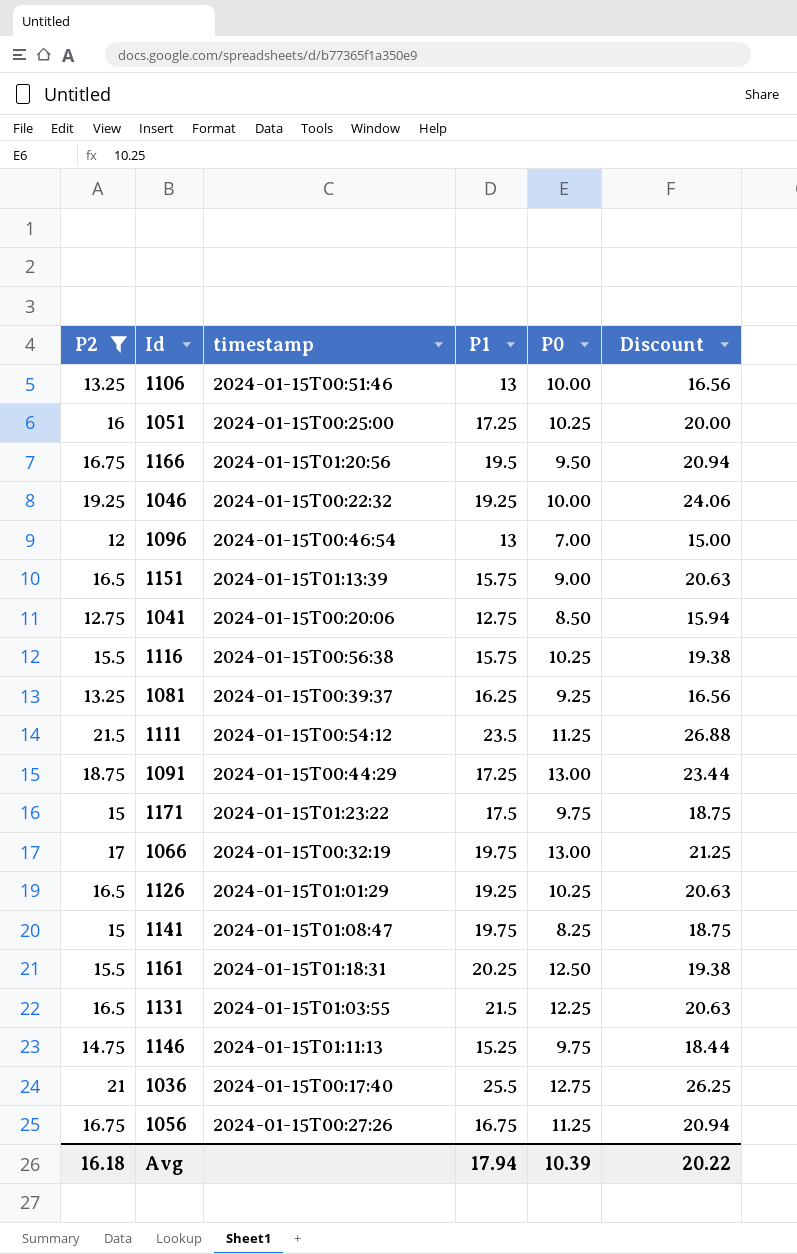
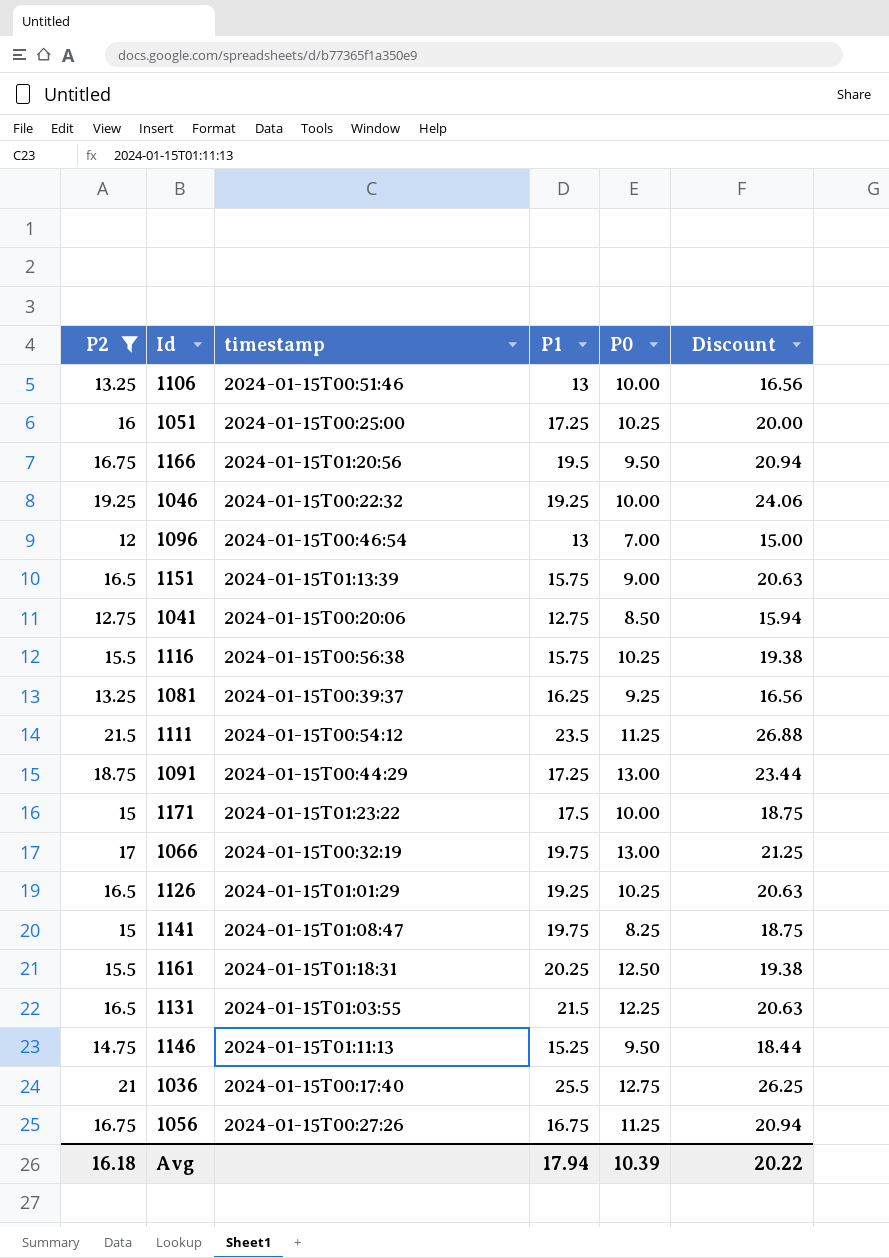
1171 | P0: 9.75 -> 10.00
1146 | P0: 9.75 -> 9.50

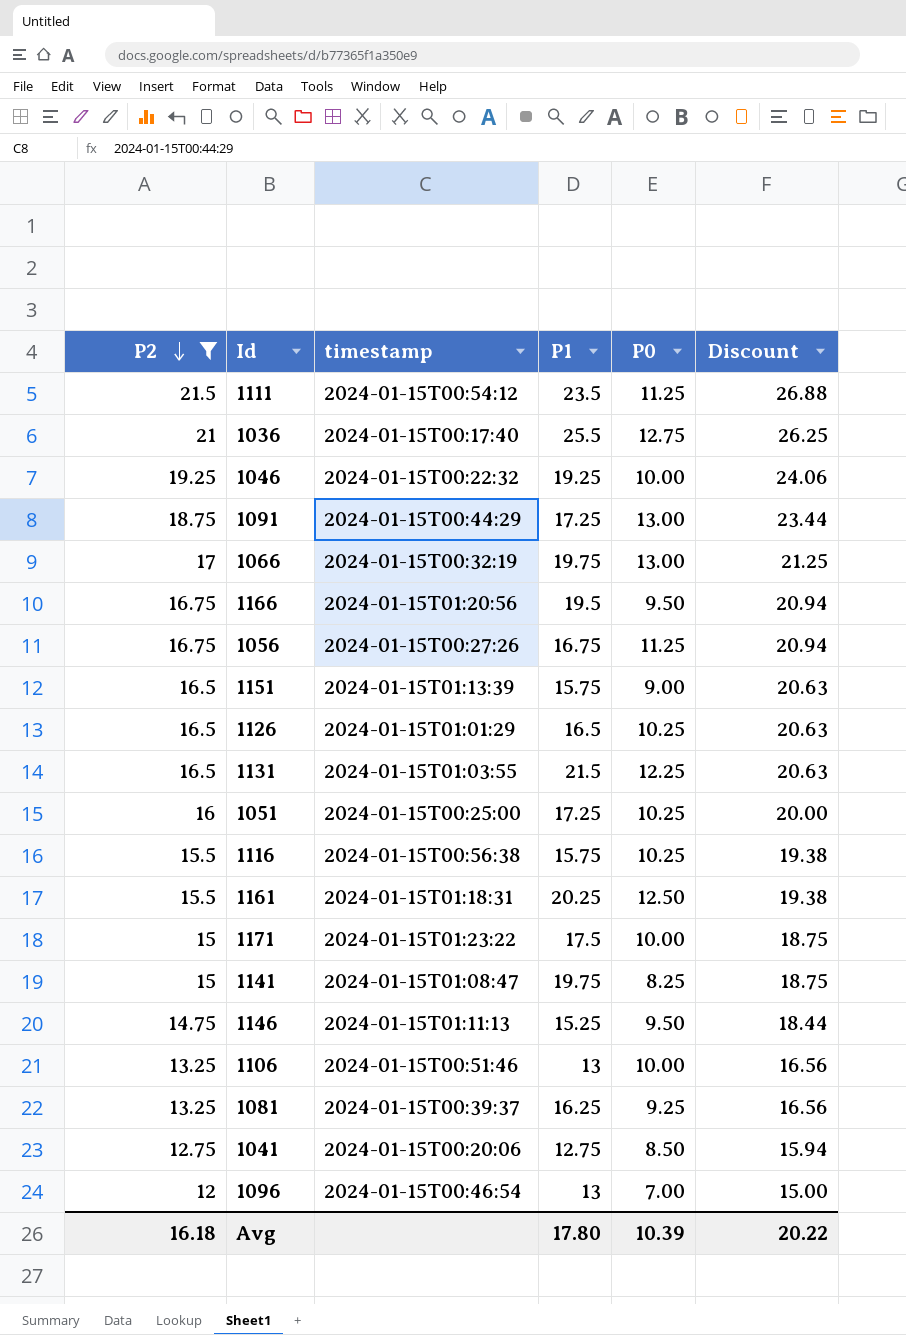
row order: none -> P2 descending
1126 | P1: 19.25 -> 16.5
Avg | P1: 17.94 -> 17.80

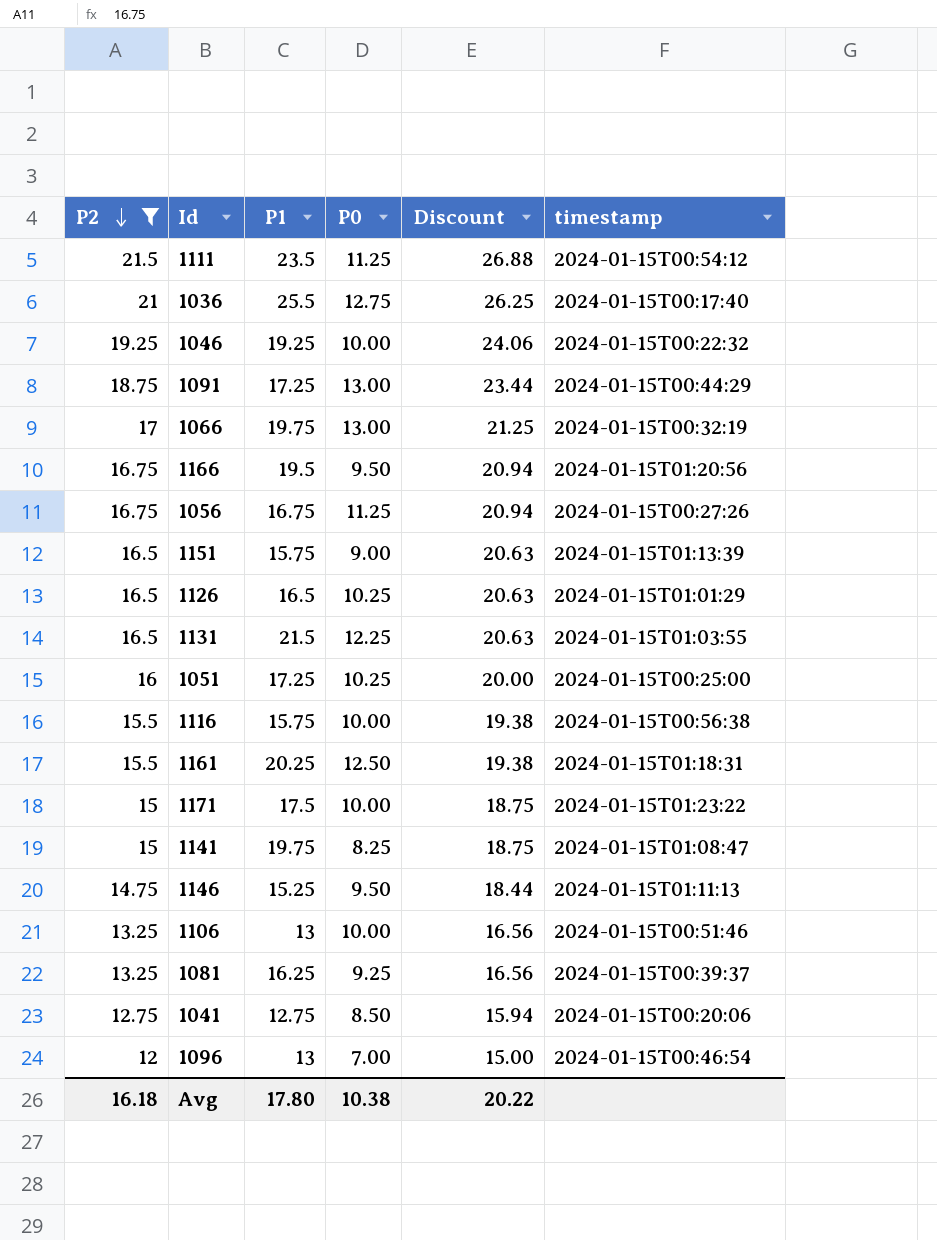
column timestamp | position: 3 -> 6
1116 | P0: 10.25 -> 10.00
Avg | P0: 10.39 -> 10.38

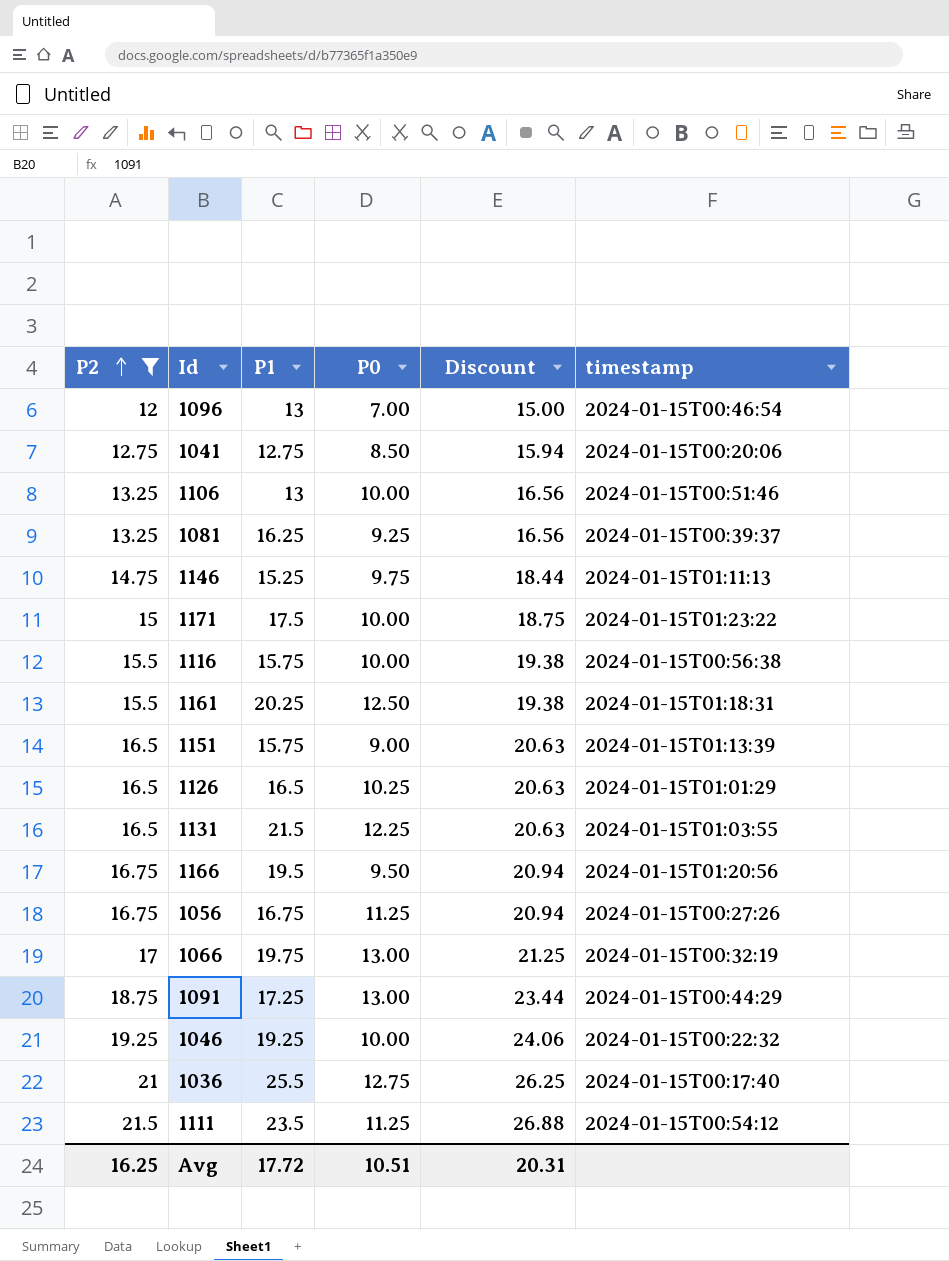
row order: P2 descending -> P2 ascending
row 1051: 16 | 17.25 | 10.25 | 20.00 | 2024-01-15T00:25:00 -> none
row 1141: 15 | 19.75 | 8.25 | 18.75 | 2024-01-15T01:08:47 -> none
1146 | P0: 9.50 -> 9.75
Avg | P2: 16.18 -> 16.25
Avg | P1: 17.80 -> 17.72
Avg | P0: 10.38 -> 10.51
Avg | Discount: 20.22 -> 20.31

